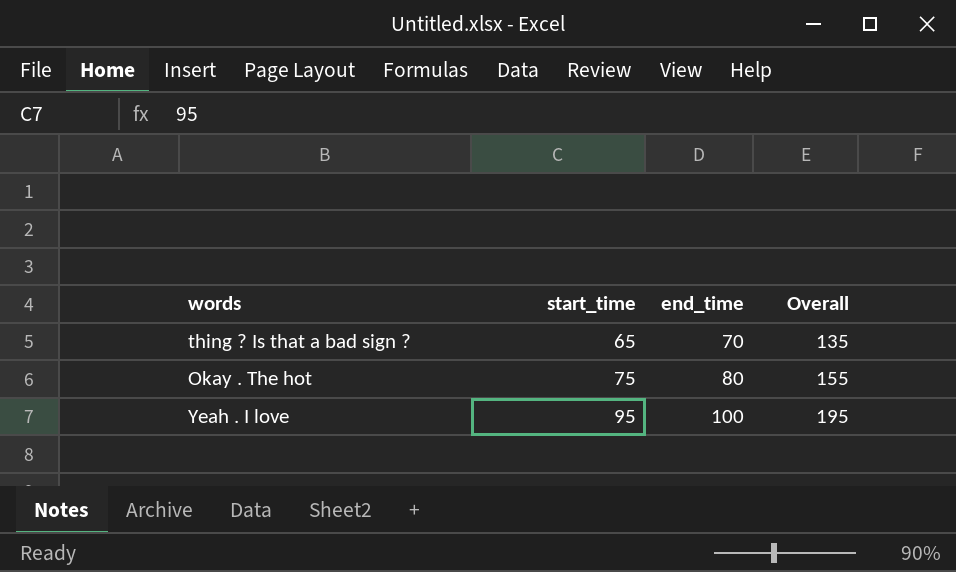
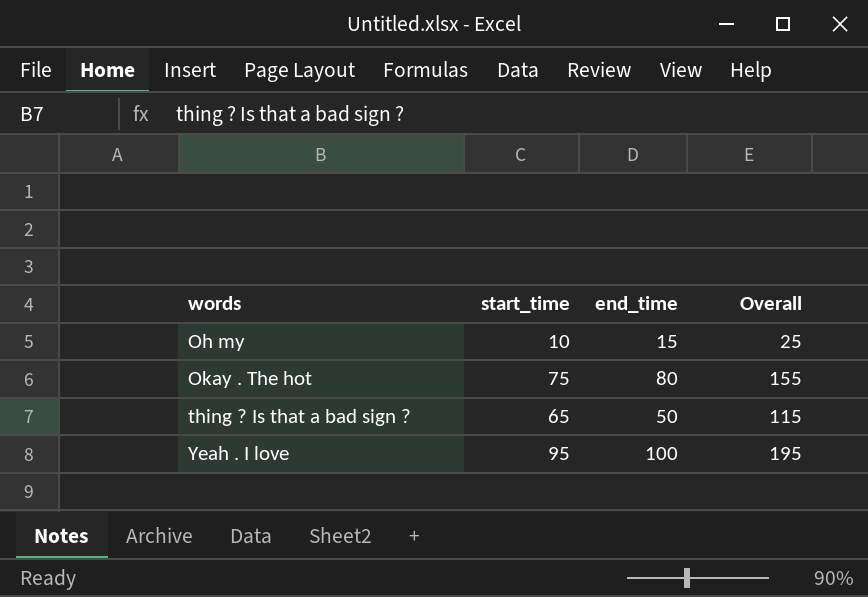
row order: start_time ascending -> words ascending
row Oh my: none -> 10 | 15 | 25
thing ? Is that a bad sign ? | end_time: 70 -> 50
thing ? Is that a bad sign ? | Overall: 135 -> 115

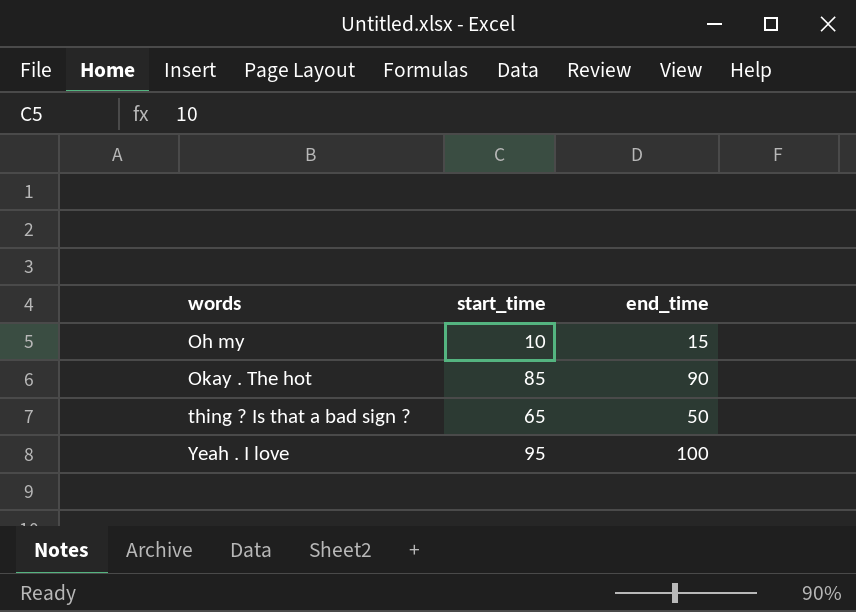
column Overall | formula: [start_time] + [end_time] -> none
Okay . The hot | start_time: 75 -> 85
Okay . The hot | end_time: 80 -> 90

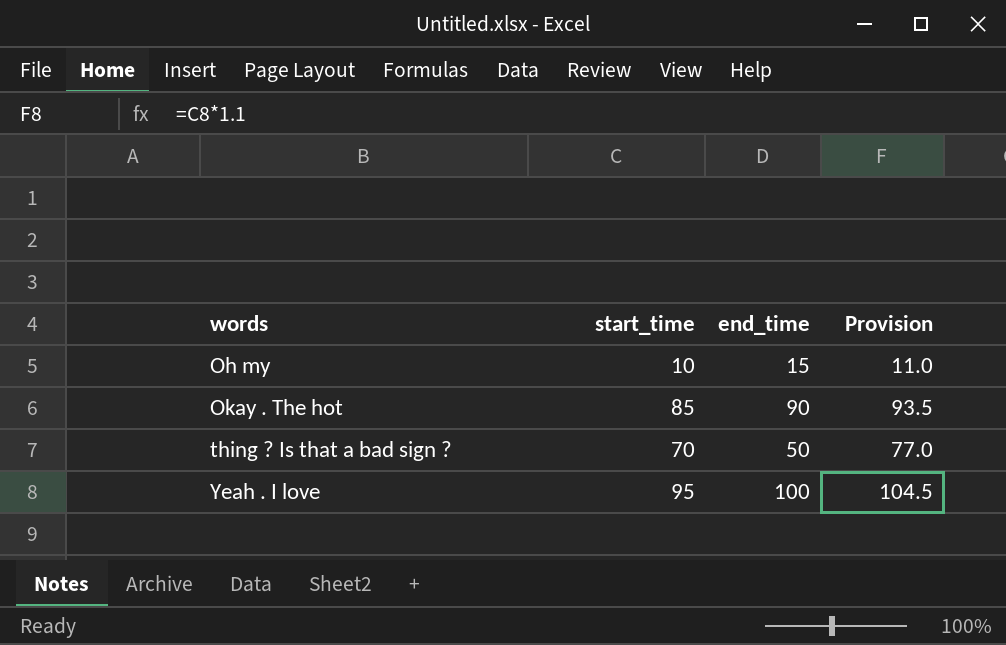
column Provision | formula: none -> [start_time] * 1.1
thing ? Is that a bad sign ? | start_time: 65 -> 70

